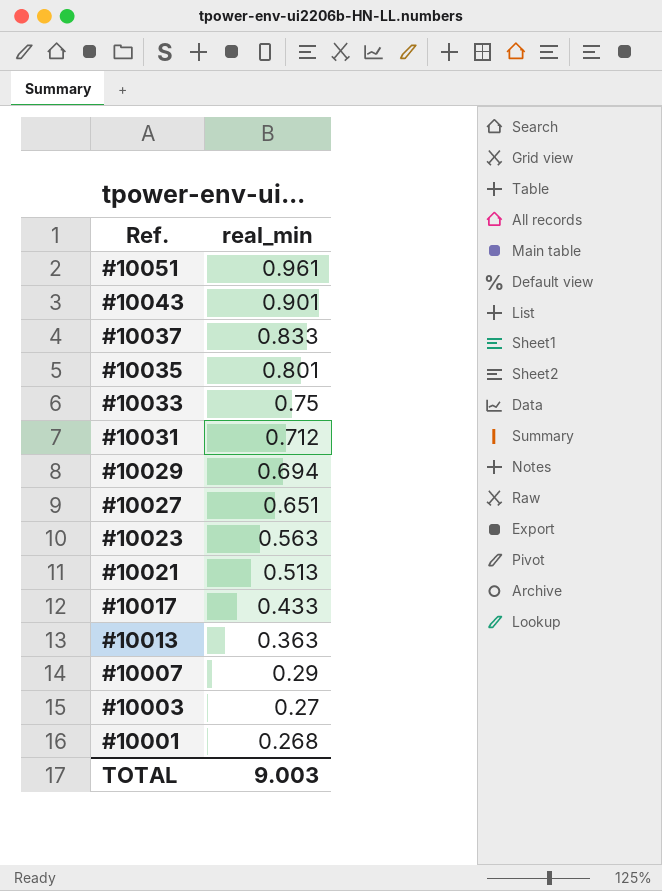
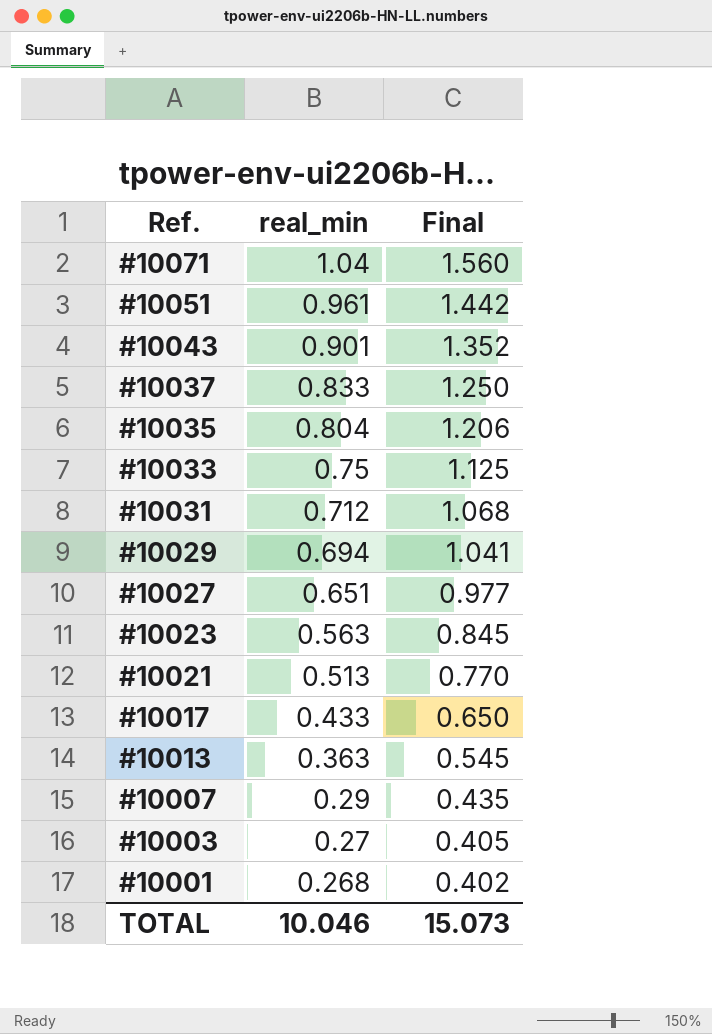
column Final | formula: none -> [real_min] * 1.5
row #10071: none -> 1.04 | 1.560
#10035 | real_min: 0.801 -> 0.804
TOTAL | real_min: 9.003 -> 10.046

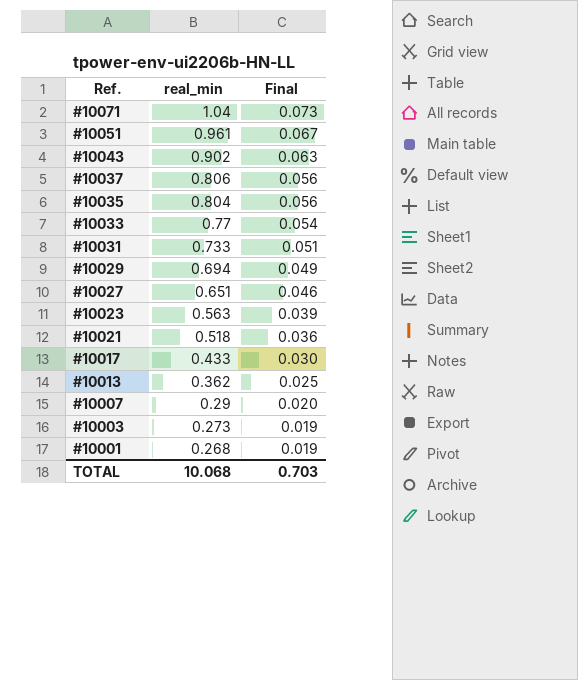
column Final | formula: [real_min] * 1.5 -> [real_min] * 0.07
#10043 | real_min: 0.901 -> 0.902
#10037 | real_min: 0.833 -> 0.806
#10033 | real_min: 0.75 -> 0.77
#10031 | real_min: 0.712 -> 0.733
#10021 | real_min: 0.513 -> 0.518
#10013 | real_min: 0.363 -> 0.362
#10003 | real_min: 0.27 -> 0.273
TOTAL | real_min: 10.046 -> 10.068
TOTAL | Final: 15.073 -> 0.703

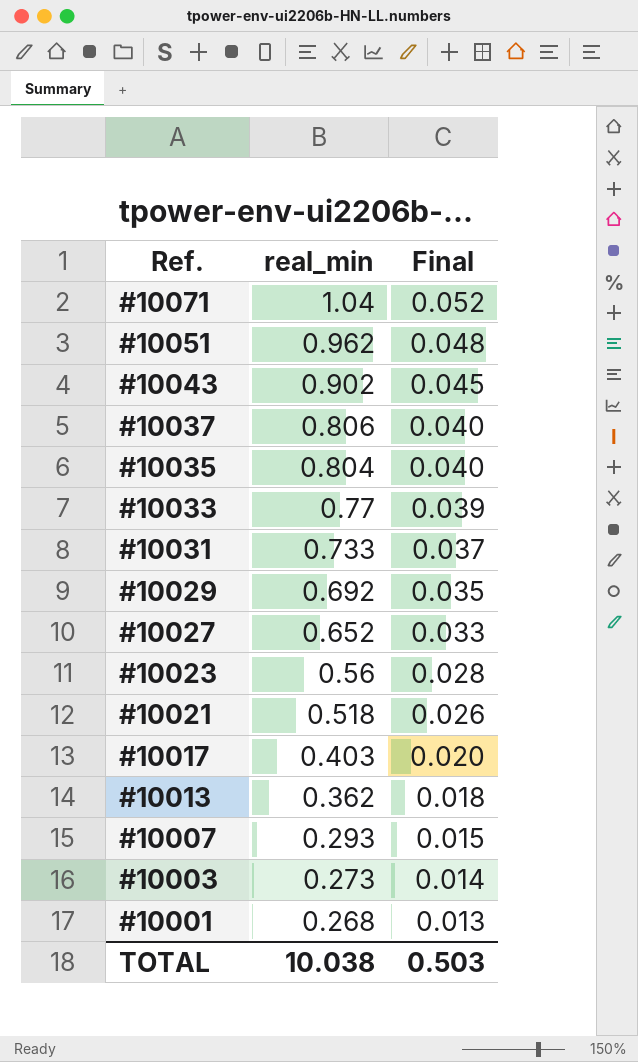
column Final | formula: [real_min] * 0.07 -> [real_min] * 0.05
#10051 | real_min: 0.961 -> 0.962
#10029 | real_min: 0.694 -> 0.692
#10027 | real_min: 0.651 -> 0.652
#10023 | real_min: 0.563 -> 0.56
#10017 | real_min: 0.433 -> 0.403
#10007 | real_min: 0.29 -> 0.293
TOTAL | real_min: 10.068 -> 10.038
TOTAL | Final: 0.703 -> 0.503

